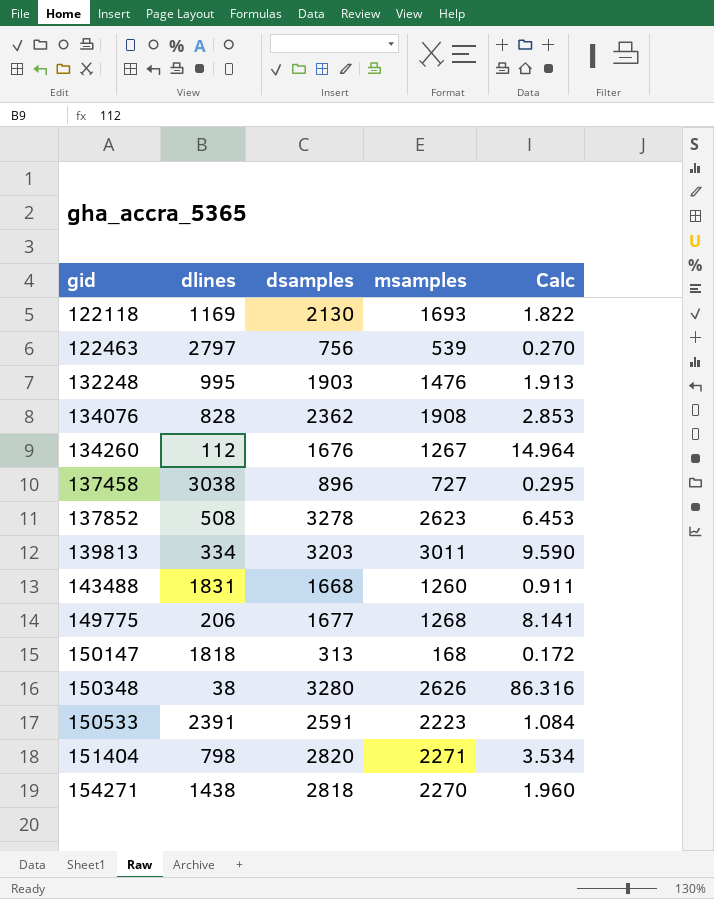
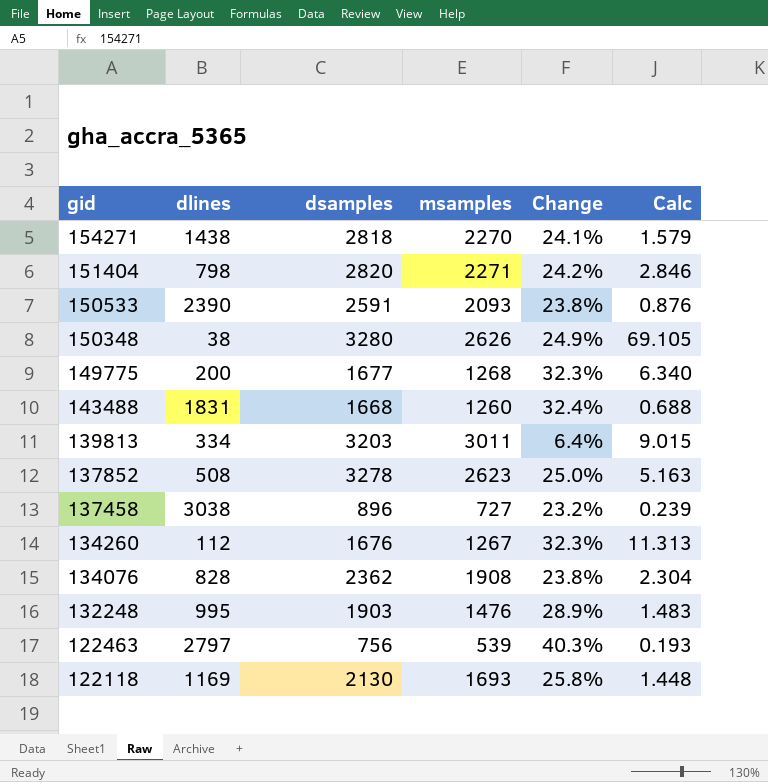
row order: gid ascending -> gid descending
column Change | formula: none -> ([dsamples] - [msamples]) / [msamples]
column Calc | formula: [dsamples] / [dlines] -> [msamples] / [dlines]
row 150147: 1818 | 313 | 168 | 0.172 -> none
150533 | dlines: 2391 -> 2390
150533 | msamples: 2223 -> 2093
149775 | dlines: 206 -> 200

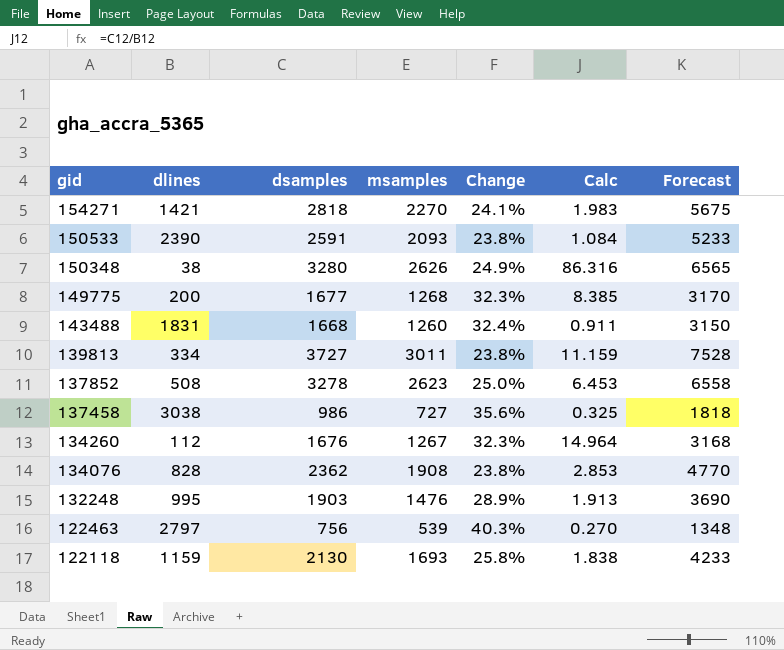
column Calc | formula: [msamples] / [dlines] -> [dsamples] / [dlines]
column Forecast | formula: none -> [msamples] * 2.5
row 151404: 798 | 2820 | 2271 | 24.2% | 2.846 -> none
154271 | dlines: 1438 -> 1421
139813 | dsamples: 3203 -> 3727
139813 | Change: 6.4% -> 23.8%
137458 | dsamples: 896 -> 986
137458 | Change: 23.2% -> 35.6%
122118 | dlines: 1169 -> 1159

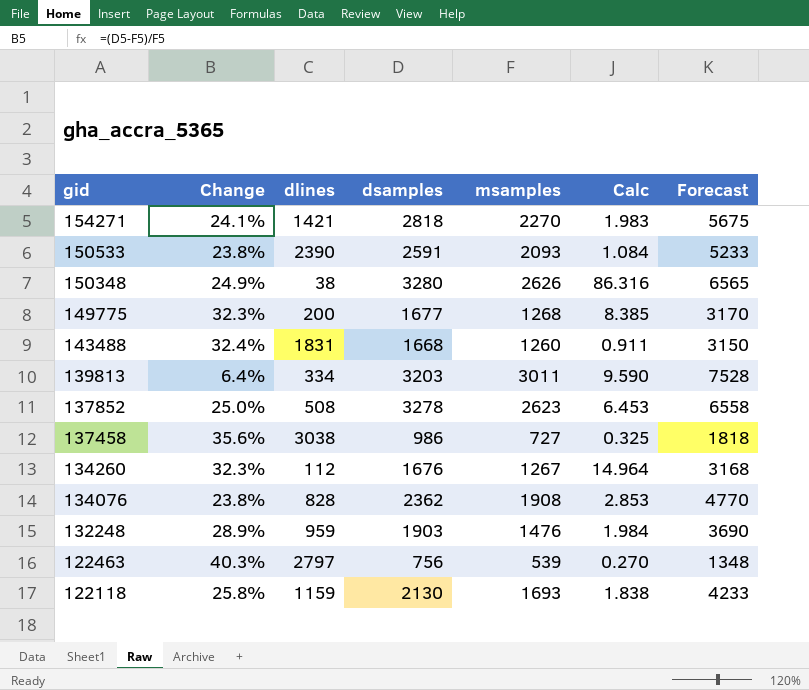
column Change | position: 5 -> 2
139813 | Change: 23.8% -> 6.4%
139813 | dsamples: 3727 -> 3203
139813 | Calc: 11.159 -> 9.590
132248 | dlines: 995 -> 959
132248 | Calc: 1.913 -> 1.984

